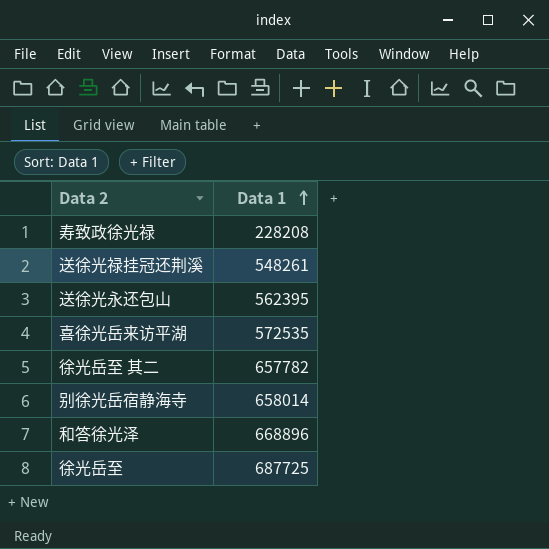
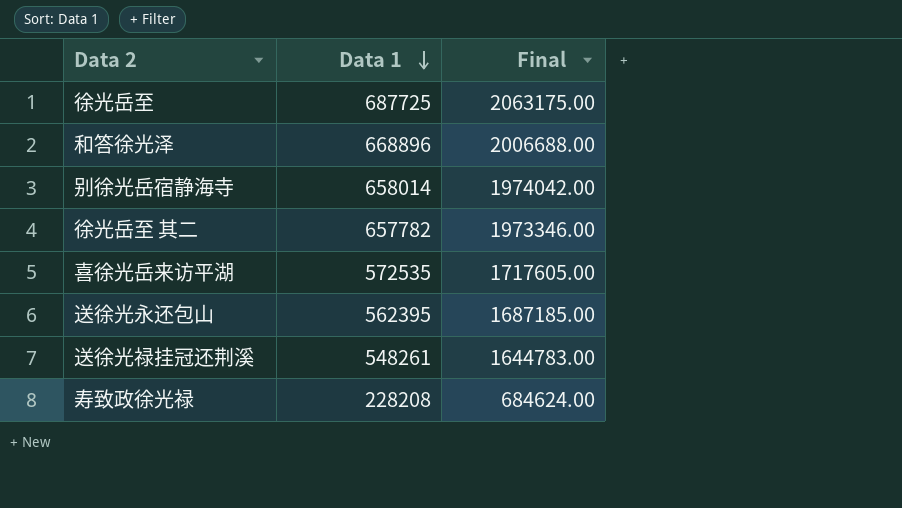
row order: Data 1 ascending -> Data 1 descending
column Final | formula: none -> [Data 1] * 3

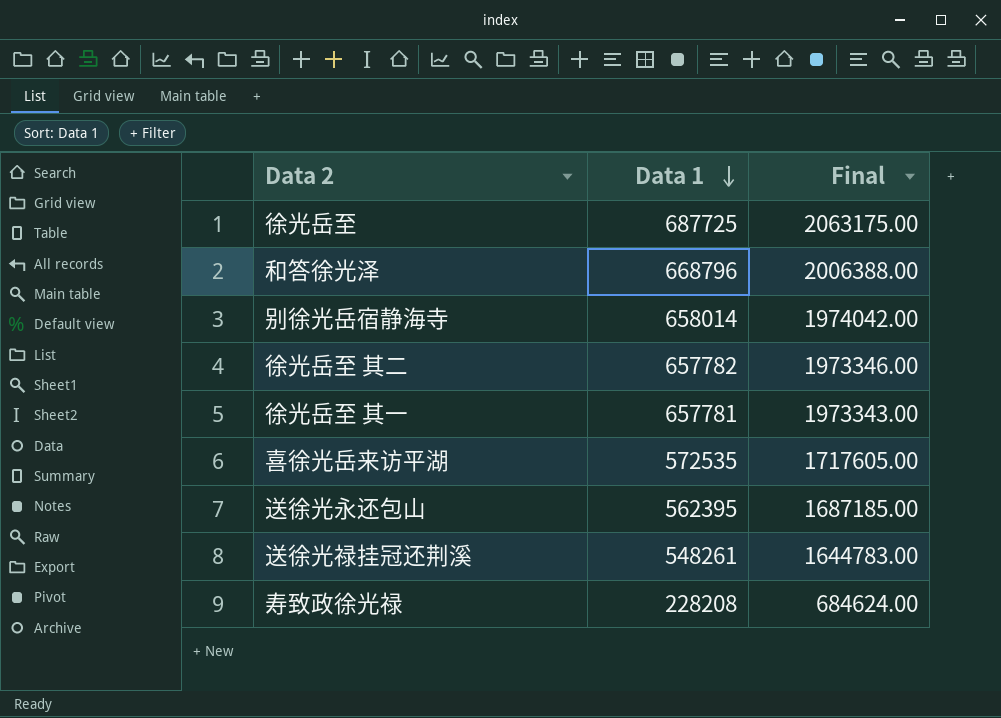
和答徐光泽 | Data 1: 668896 -> 668796
和答徐光泽 | Final: 2006688.00 -> 2006388.00
row 徐光岳至 其一: none -> 657781 | 1973343.00

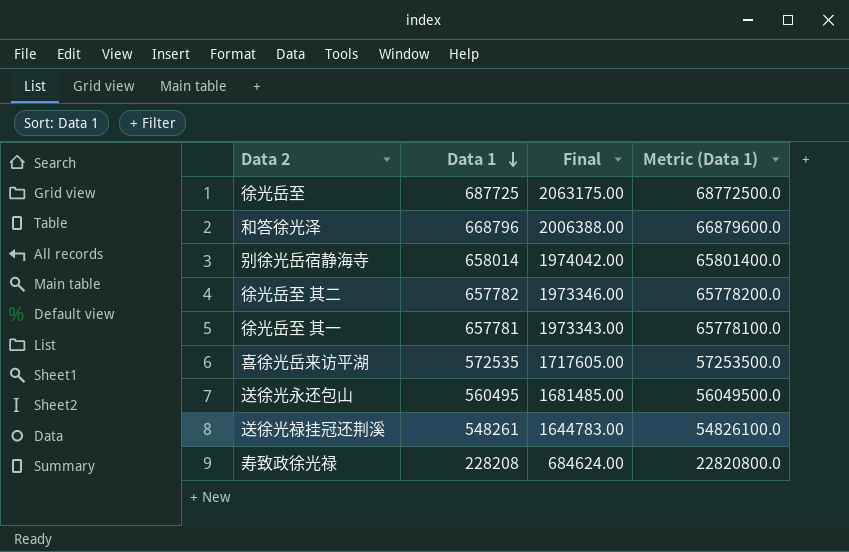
column Metric (Data 1) | formula: none -> [Data 1] * 100
送徐光永还包山 | Data 1: 562395 -> 560495
送徐光永还包山 | Final: 1687185.00 -> 1681485.00

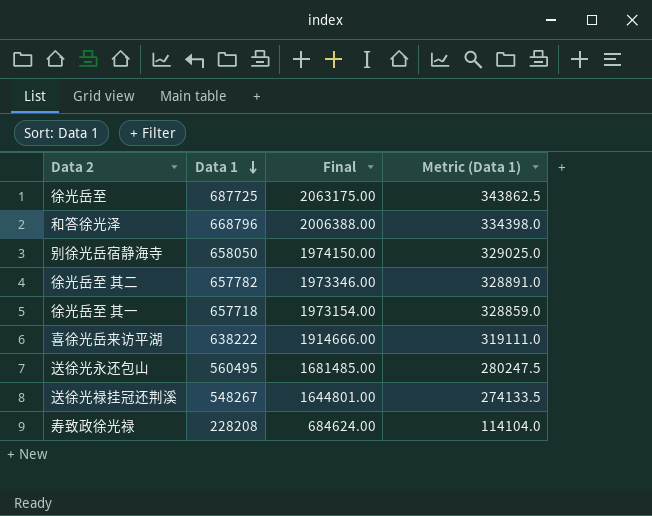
column Metric (Data 1) | formula: [Data 1] * 100 -> [Data 1] * 0.5
别徐光岳宿静海寺 | Data 1: 658014 -> 658050
别徐光岳宿静海寺 | Final: 1974042.00 -> 1974150.00
徐光岳至 其一 | Data 1: 657781 -> 657718
徐光岳至 其一 | Final: 1973343.00 -> 1973154.00
喜徐光岳来访平湖 | Data 1: 572535 -> 638222
喜徐光岳来访平湖 | Final: 1717605.00 -> 1914666.00
送徐光禄挂冠还荆溪 | Data 1: 548261 -> 548267
送徐光禄挂冠还荆溪 | Final: 1644783.00 -> 1644801.00

